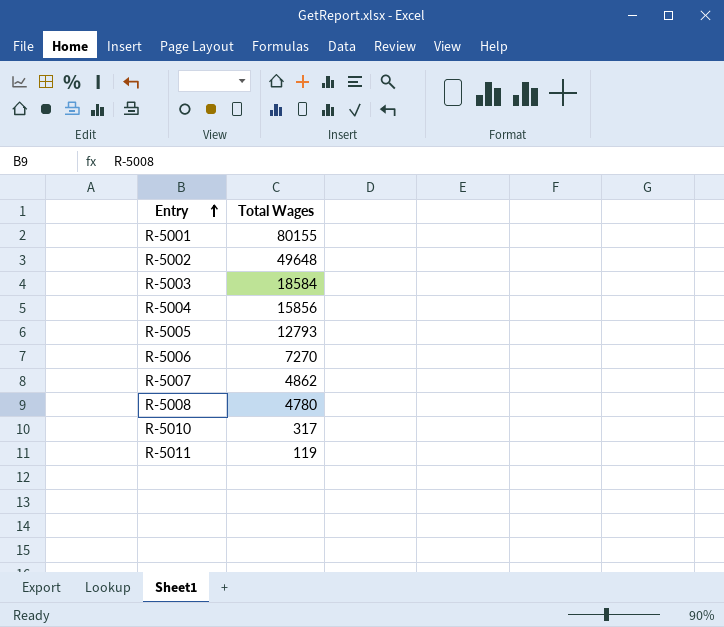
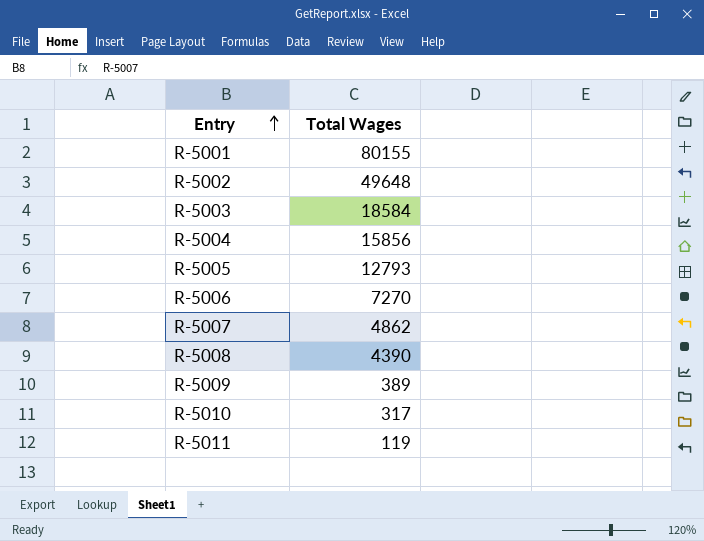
R-5008 | Total Wages: 4780 -> 4390
row R-5009: none -> 389

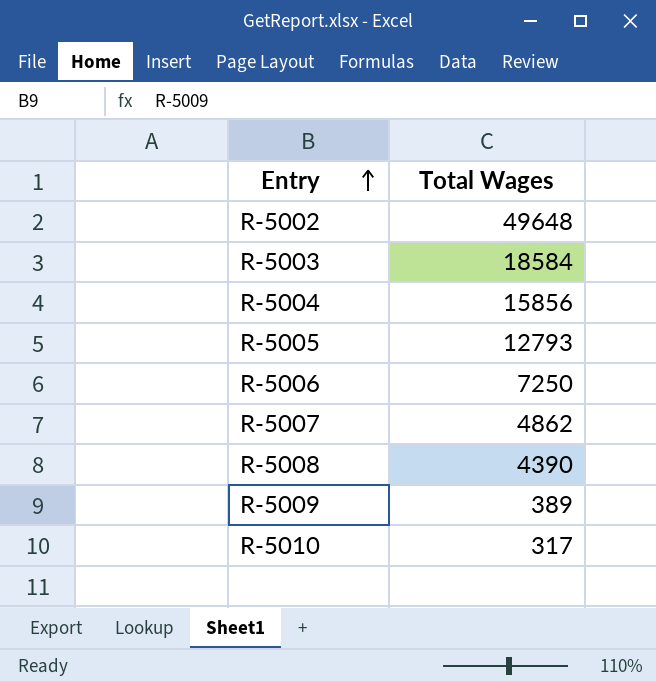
row R-5001: 80155 -> none
row R-5011: 119 -> none
R-5006 | Total Wages: 7270 -> 7250

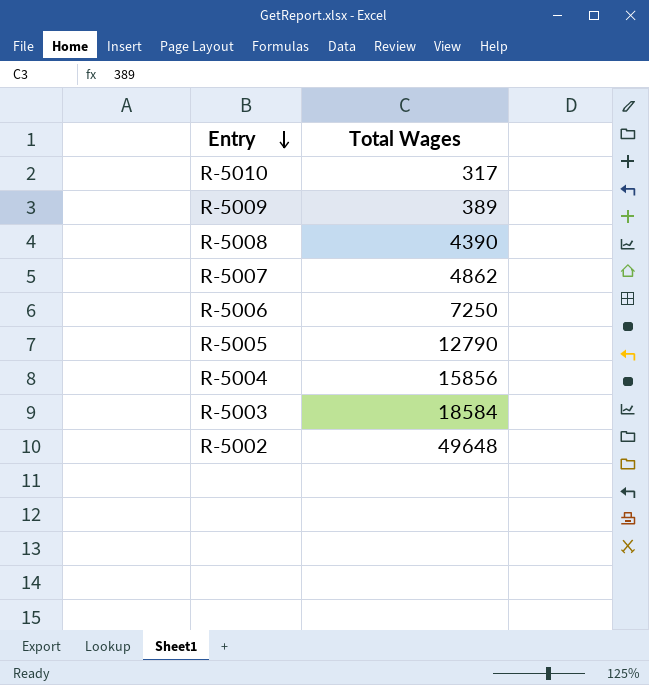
row order: Entry ascending -> Entry descending
R-5005 | Total Wages: 12793 -> 12790

